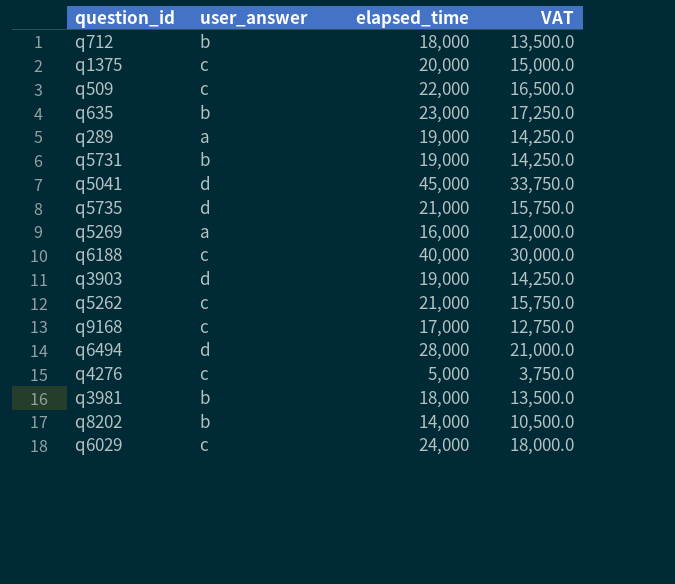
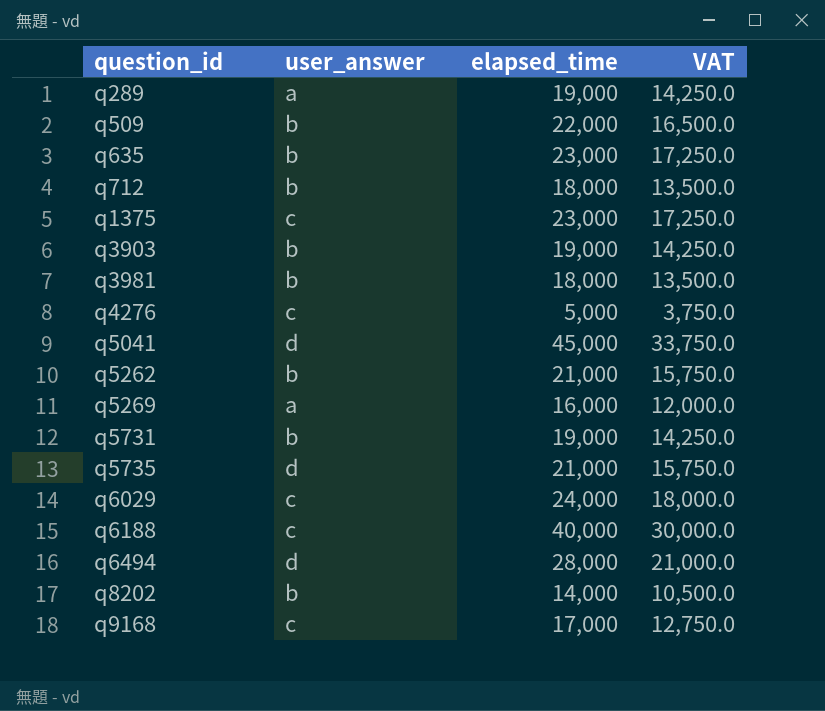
row order: none -> question_id ascending
q509 | user_answer: c -> b
q1375 | elapsed_time: 20,000 -> 23,000
q1375 | VAT: 15,000.0 -> 17,250.0
q3903 | user_answer: d -> b
q5262 | user_answer: c -> b

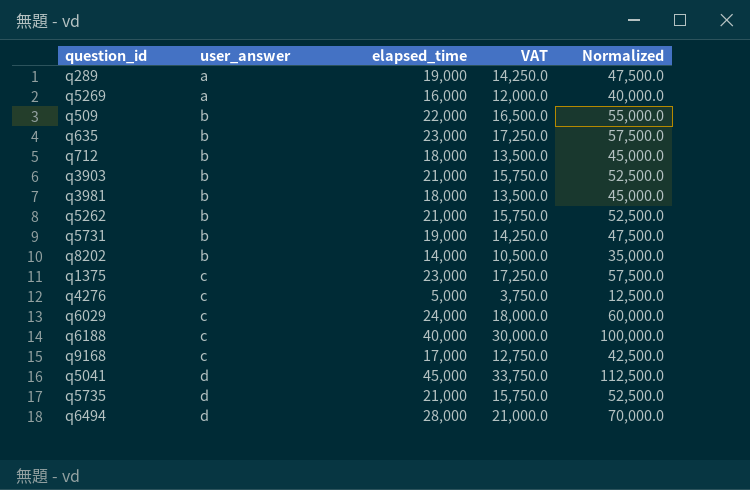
row order: question_id ascending -> user_answer ascending
column Normalized | formula: none -> [elapsed_time] * 2.5
q3903 | elapsed_time: 19,000 -> 21,000
q3903 | VAT: 14,250.0 -> 15,750.0

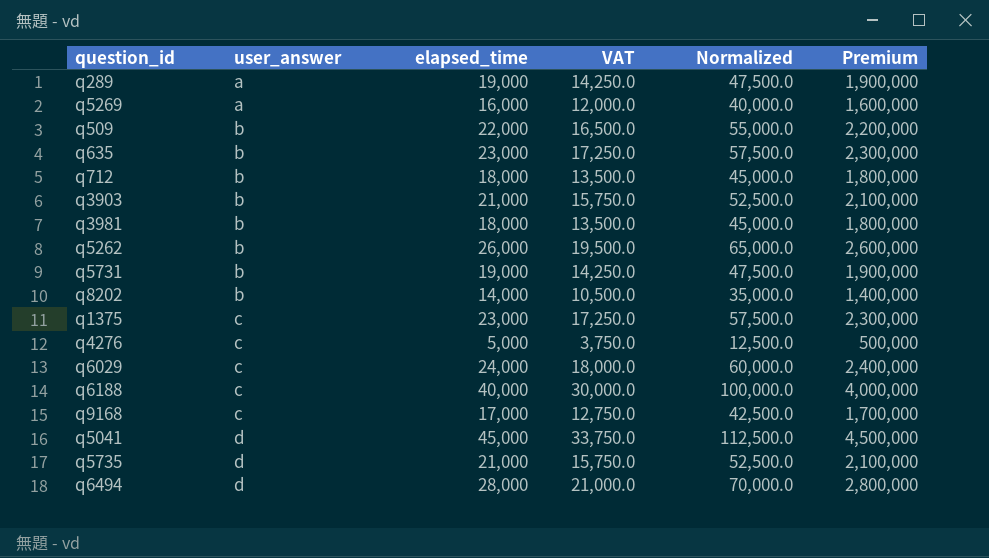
column Premium | formula: none -> [elapsed_time] * 100
q5262 | elapsed_time: 21,000 -> 26,000
q5262 | VAT: 15,750.0 -> 19,500.0
q5262 | Normalized: 52,500.0 -> 65,000.0

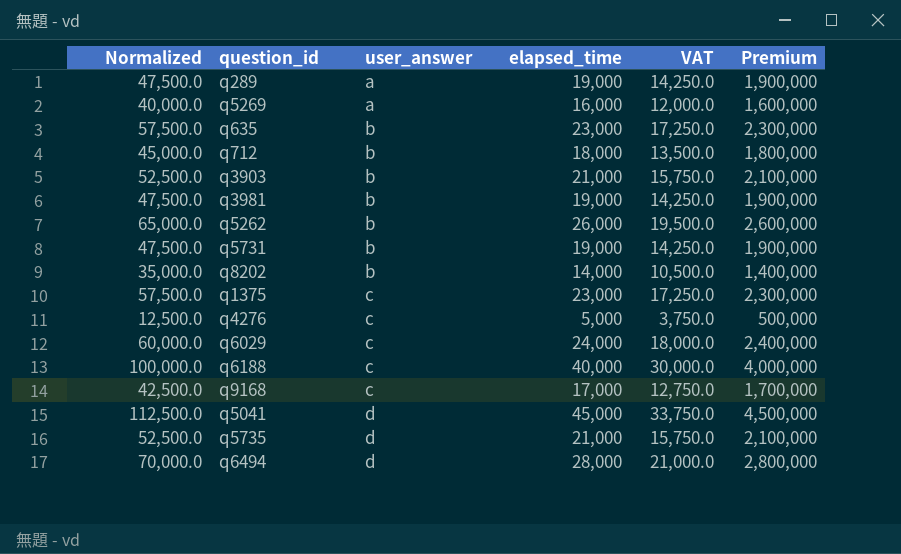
column Normalized | position: 5 -> 1
row q509: b | 22,000 | 16,500.0 | 55,000.0 | 2,200,000 -> none
q3981 | Normalized: 45,000.0 -> 47,500.0
q3981 | elapsed_time: 18,000 -> 19,000
q3981 | VAT: 13,500.0 -> 14,250.0
q3981 | Premium: 1,800,000 -> 1,900,000

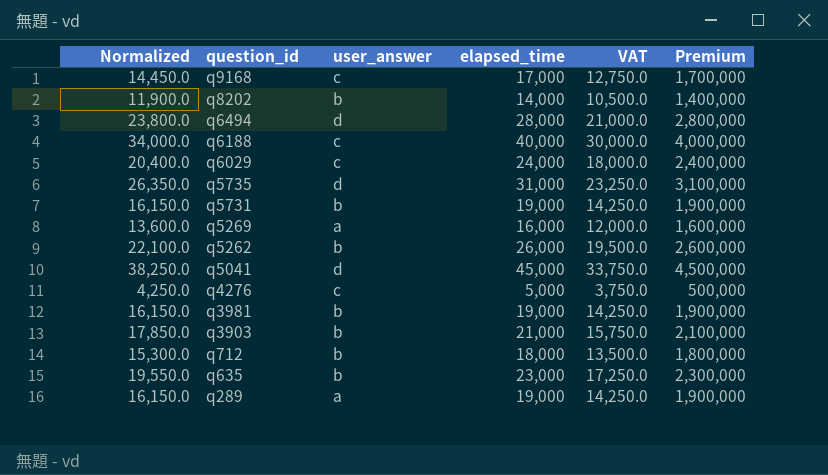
row order: user_answer ascending -> question_id descending
column Normalized | formula: [elapsed_time] * 2.5 -> [elapsed_time] * 0.85
row q1375: 57,500.0 | c | 23,000 | 17,250.0 | 2,300,000 -> none
q5735 | elapsed_time: 21,000 -> 31,000
q5735 | VAT: 15,750.0 -> 23,250.0
q5735 | Premium: 2,100,000 -> 3,100,000

